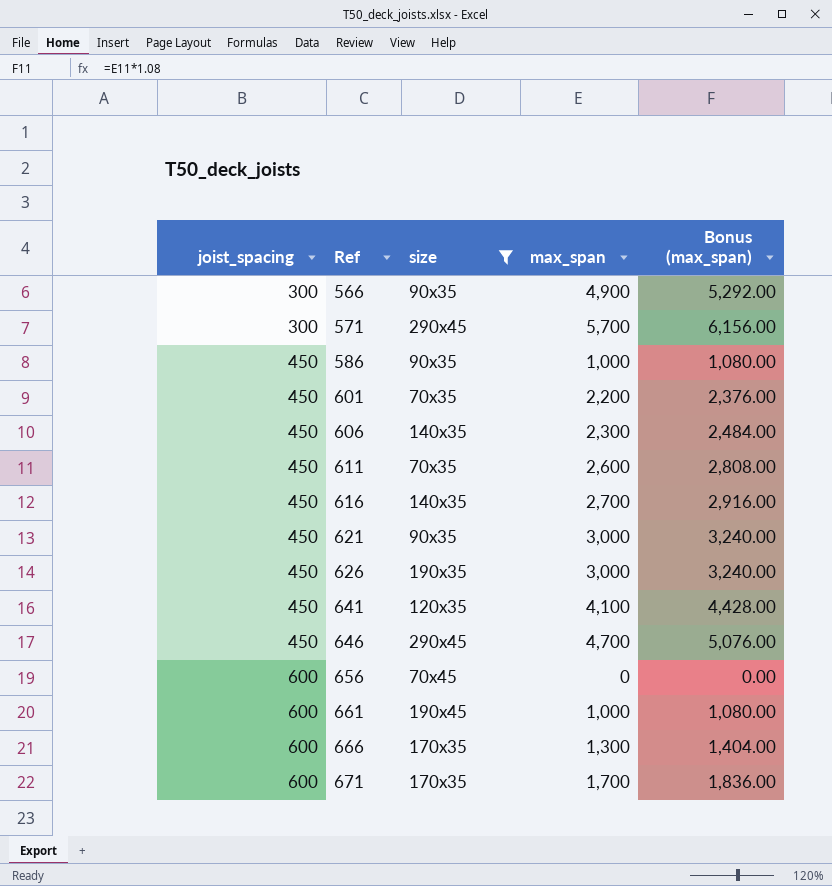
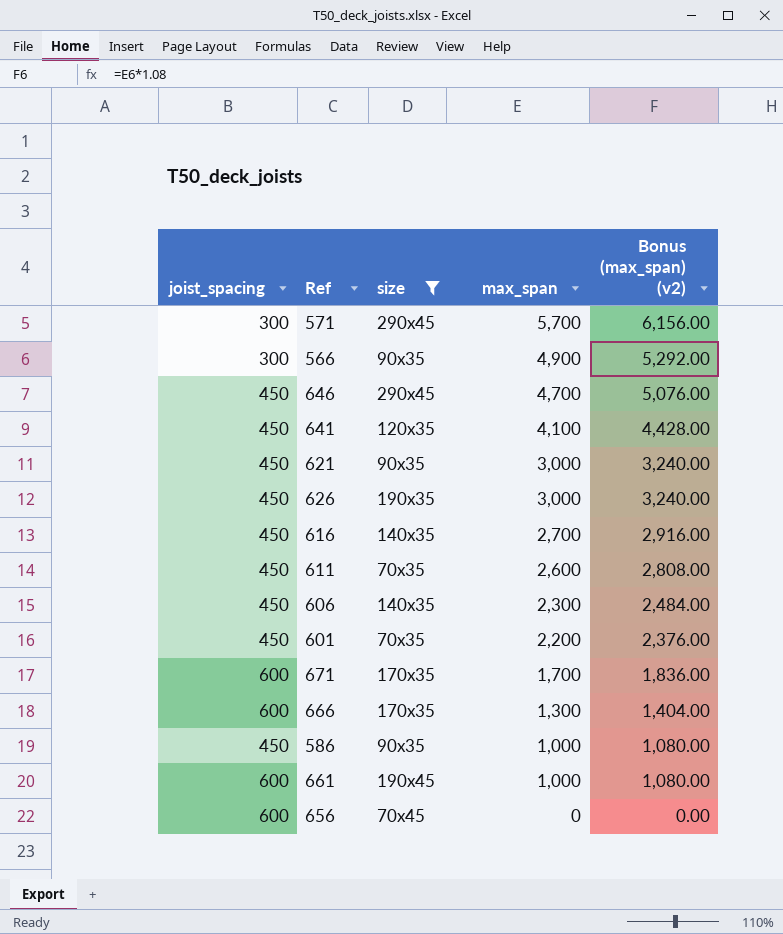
row order: joist_spacing ascending -> max_span descending
column name: Bonus (max_span) -> Bonus (max_span) (v2)

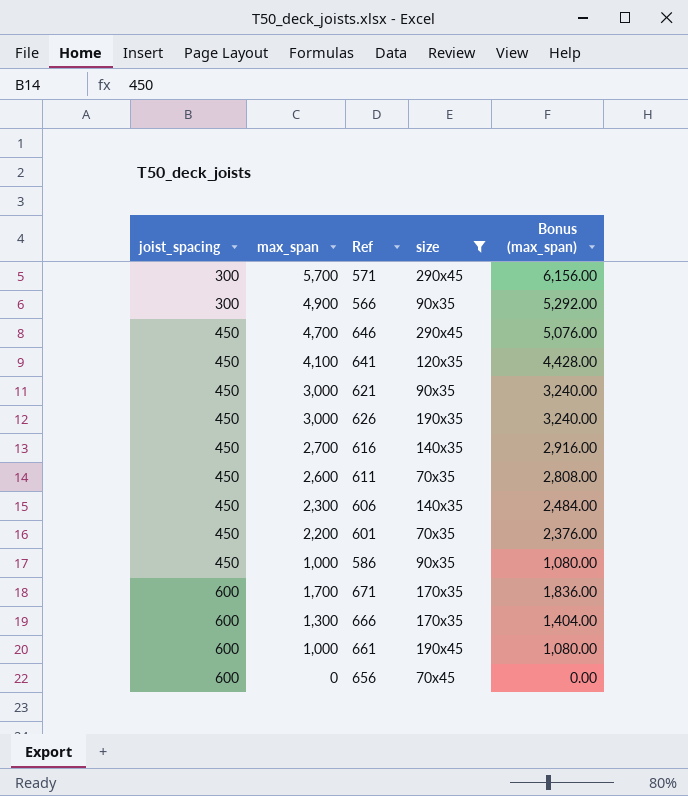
row order: max_span descending -> joist_spacing ascending
column max_span | position: 4 -> 2
column name: Bonus (max_span) (v2) -> Bonus (max_span)

